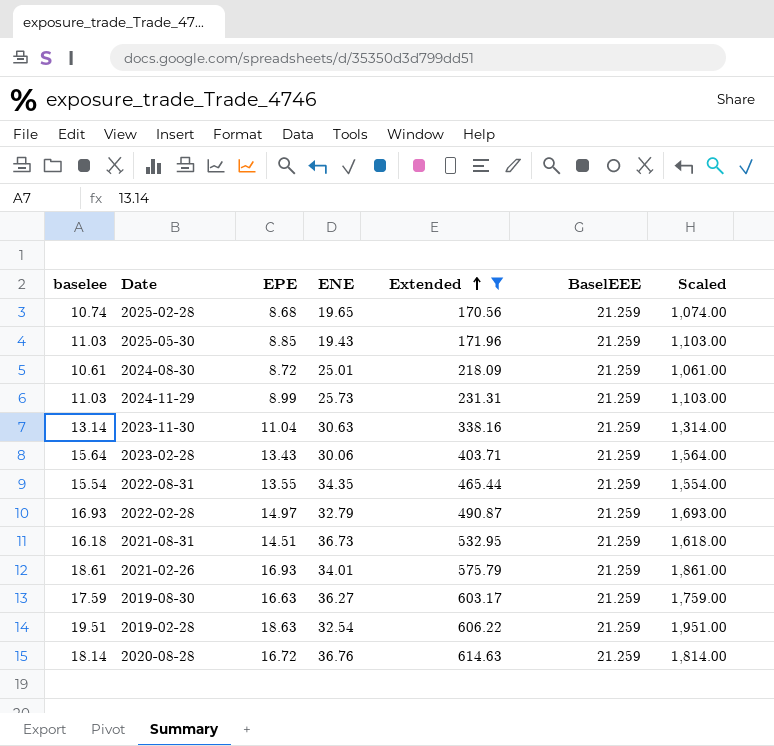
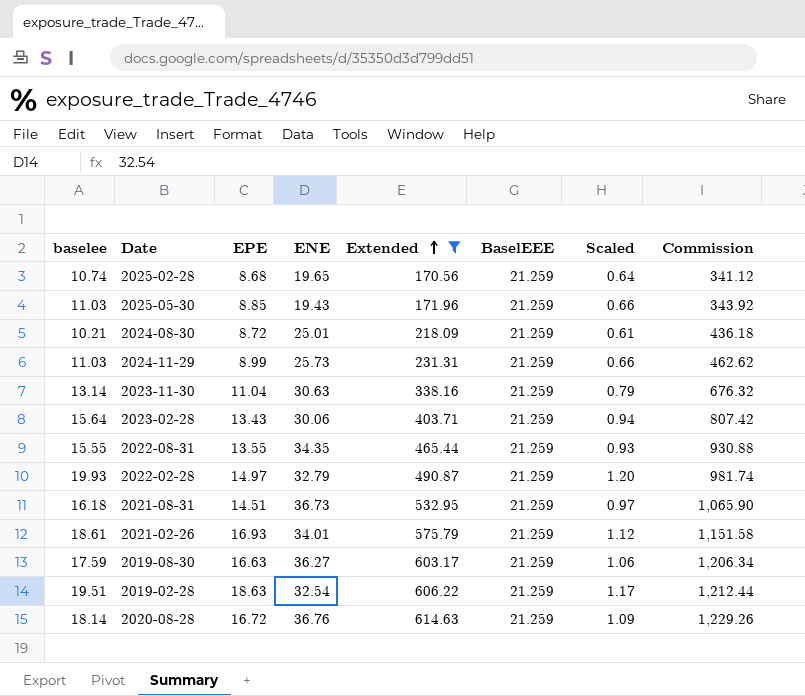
column Scaled | formula: [baselee] * 100 -> [baselee] * 0.06
column Commission | formula: none -> [Extended] * 2
2024-08-30 | baselee: 10.61 -> 10.21
2022-08-31 | baselee: 15.54 -> 15.55
2022-02-28 | baselee: 16.93 -> 19.93

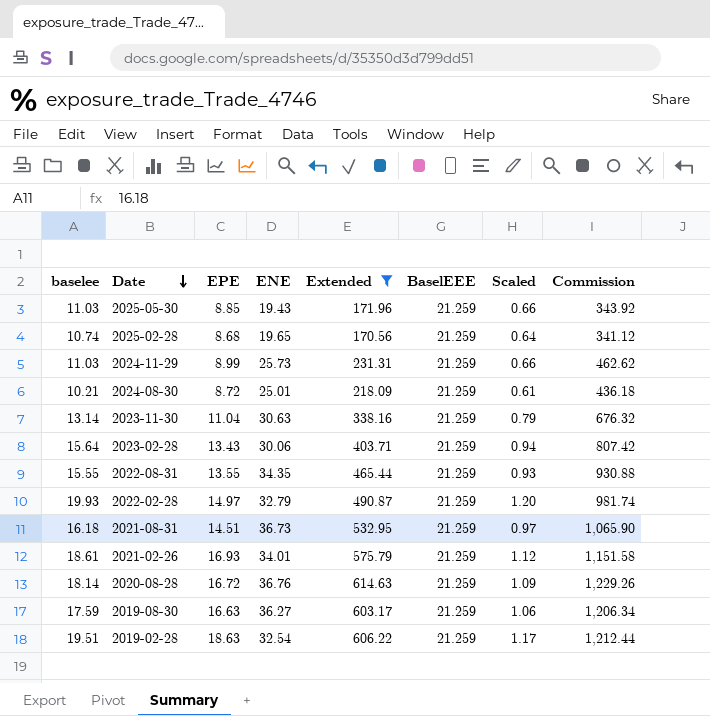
row order: Extended ascending -> Date descending

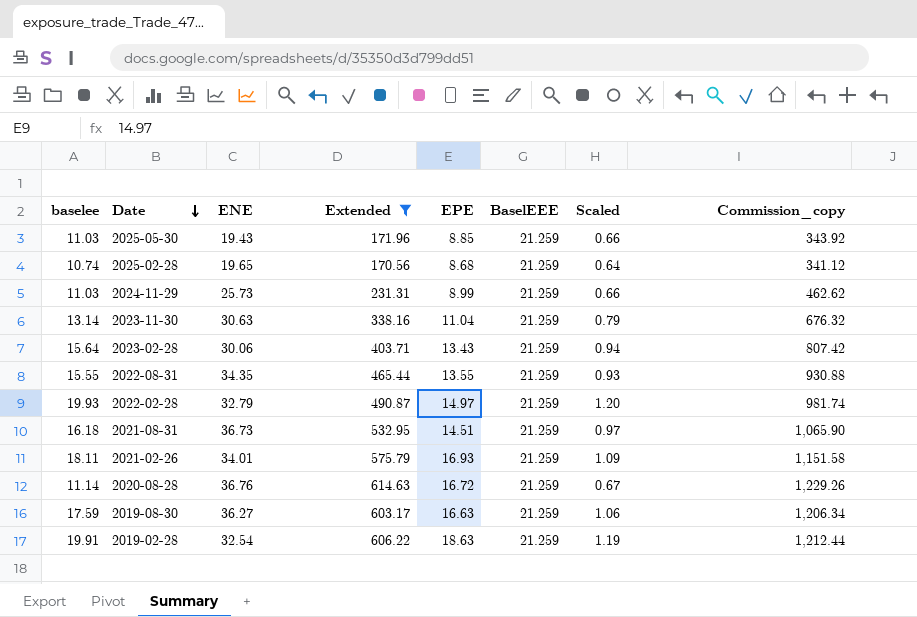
column EPE | position: 3 -> 5
column name: Commission -> Commission_copy
row 2024-08-30: 10.21 | 8.72 | 25.01 | 218.09 | 21.259 | 0.61 | 436.18 -> none
2021-02-26 | baselee: 18.61 -> 18.11
2021-02-26 | Scaled: 1.12 -> 1.09
2020-08-28 | baselee: 18.14 -> 11.14
2020-08-28 | Scaled: 1.09 -> 0.67
2019-02-28 | baselee: 19.51 -> 19.91
2019-02-28 | Scaled: 1.17 -> 1.19

